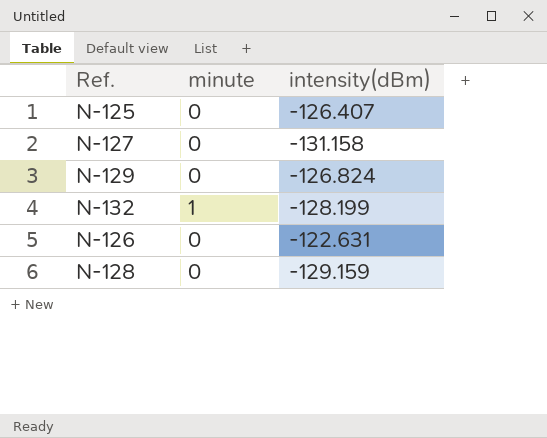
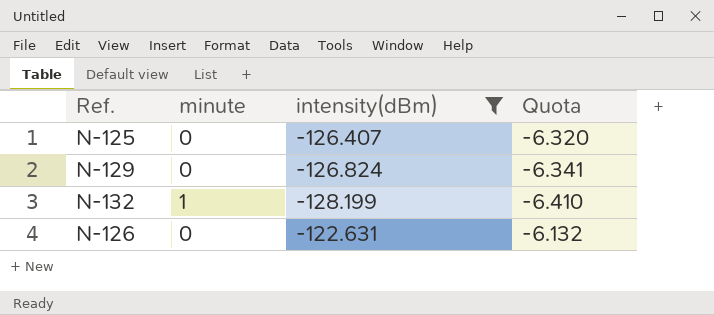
filter: none -> intensity(dBm) >= -128.199
column Quota | formula: none -> [intensity(dBm)] * 0.05

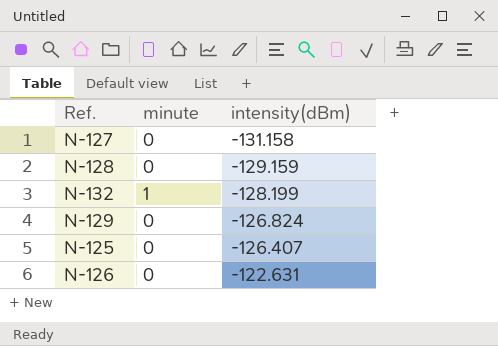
filter: intensity(dBm) >= -128.199 -> none
row order: none -> intensity(dBm) ascending
column Quota | formula: [intensity(dBm)] * 0.05 -> none

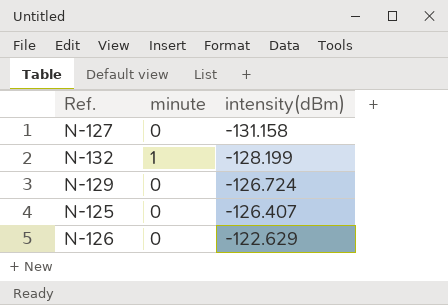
row N-128: 0 | -129.159 -> none
N-129 | intensity(dBm): -126.824 -> -126.724
N-126 | intensity(dBm): -122.631 -> -122.629

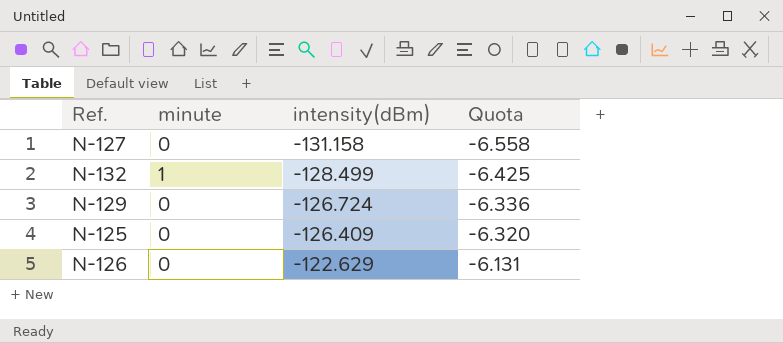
column Quota | formula: none -> [intensity(dBm)] * 0.05
N-132 | intensity(dBm): -128.199 -> -128.499
N-125 | intensity(dBm): -126.407 -> -126.409

